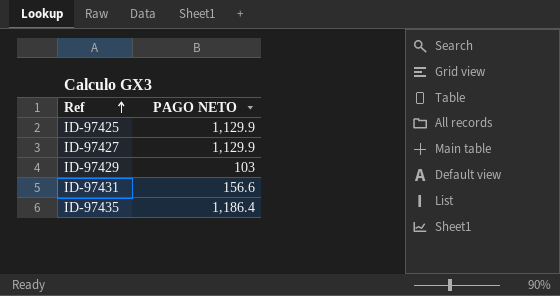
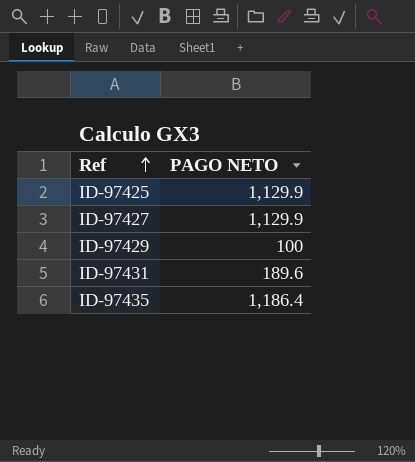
ID-97429 | PAGO NETO: 103 -> 100
ID-97431 | PAGO NETO: 156.6 -> 189.6

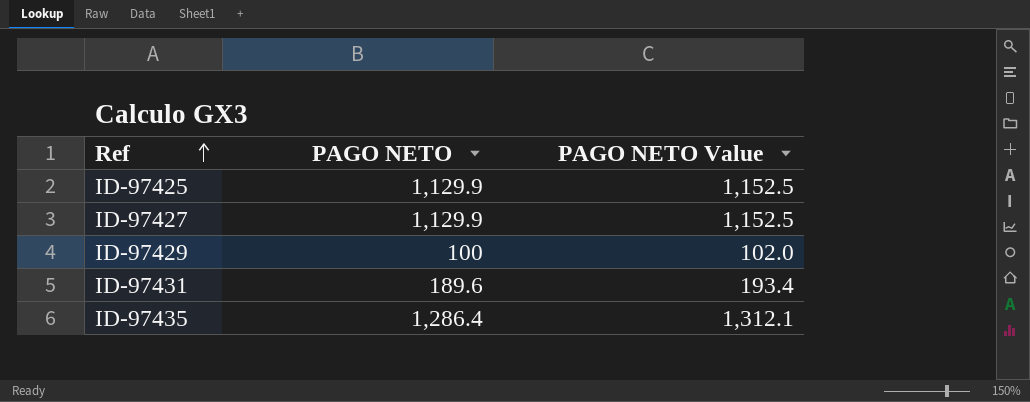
column PAGO NETO Value | formula: none -> [PAGO NETO] * 1.02
ID-97435 | PAGO NETO: 1,186.4 -> 1,286.4

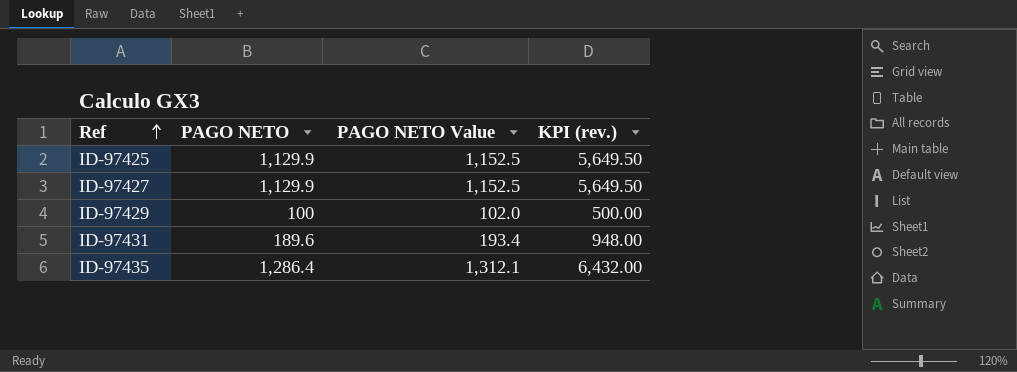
column KPI (rev.) | formula: none -> [PAGO NETO] * 5

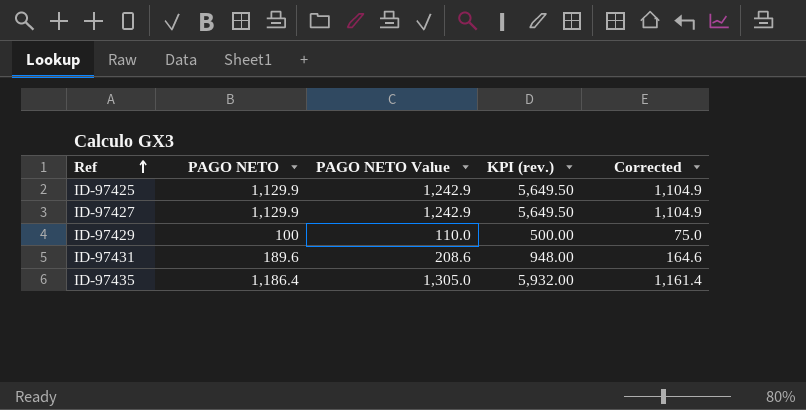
column PAGO NETO Value | formula: [PAGO NETO] * 1.02 -> [PAGO NETO] * 1.1
column Corrected | formula: none -> [PAGO NETO] - 25
ID-97435 | PAGO NETO: 1,286.4 -> 1,186.4
ID-97435 | KPI (rev.): 6,432.00 -> 5,932.00

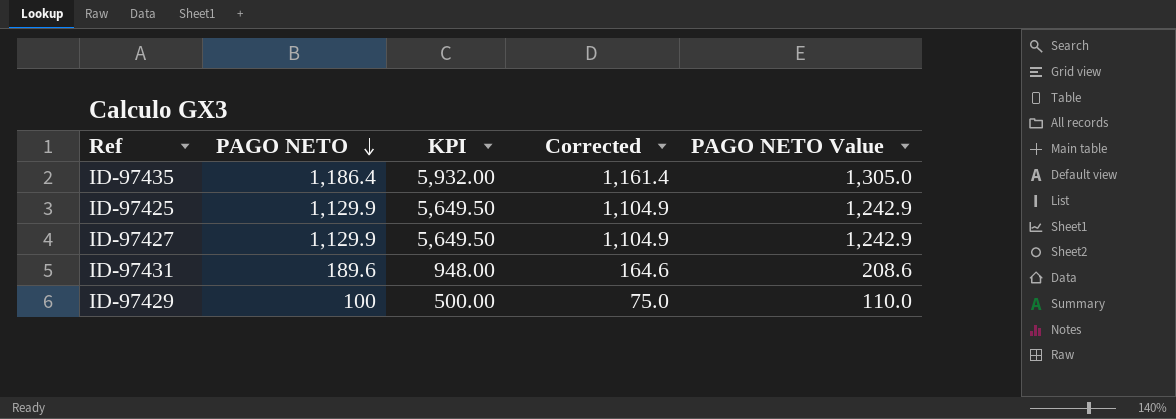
row order: Ref ascending -> PAGO NETO descending
column name: KPI (rev.) -> KPI
column PAGO NETO Value | position: 3 -> 5

